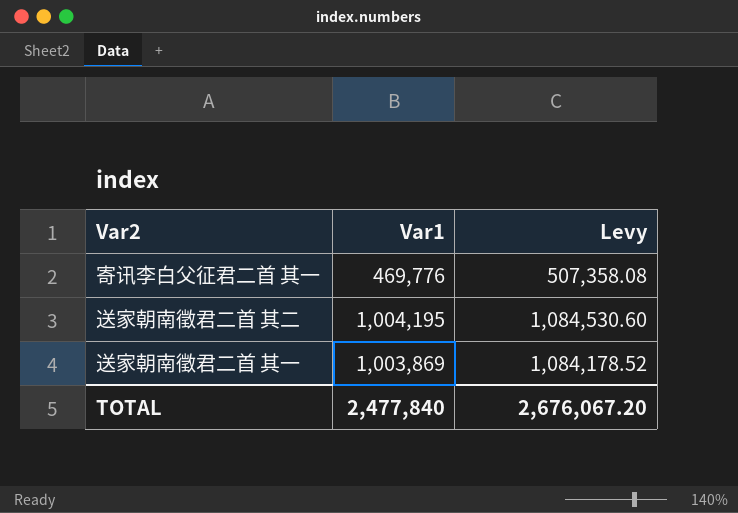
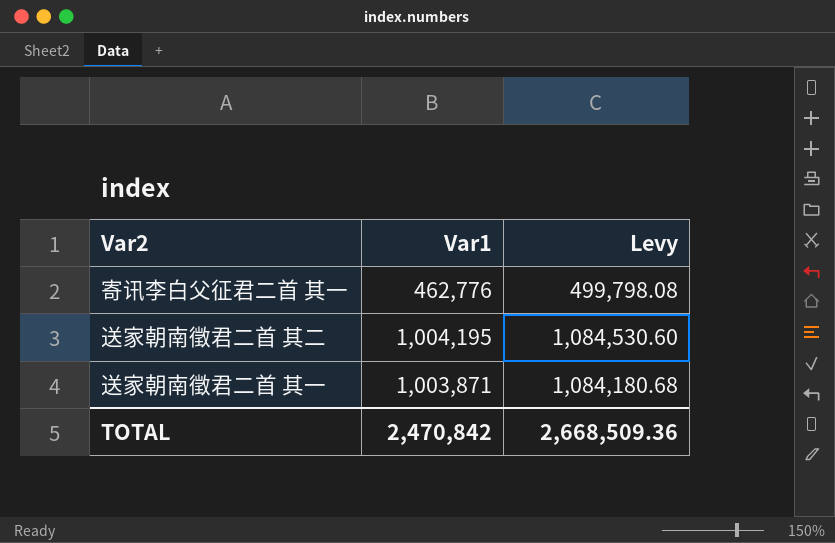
寄讯李白父征君二首 其一 | Var1: 469,776 -> 462,776
寄讯李白父征君二首 其一 | Levy: 507,358.08 -> 499,798.08
送家朝南徵君二首 其一 | Var1: 1,003,869 -> 1,003,871
送家朝南徵君二首 其一 | Levy: 1,084,178.52 -> 1,084,180.68
TOTAL | Var1: 2,477,840 -> 2,470,842
TOTAL | Levy: 2,676,067.20 -> 2,668,509.36

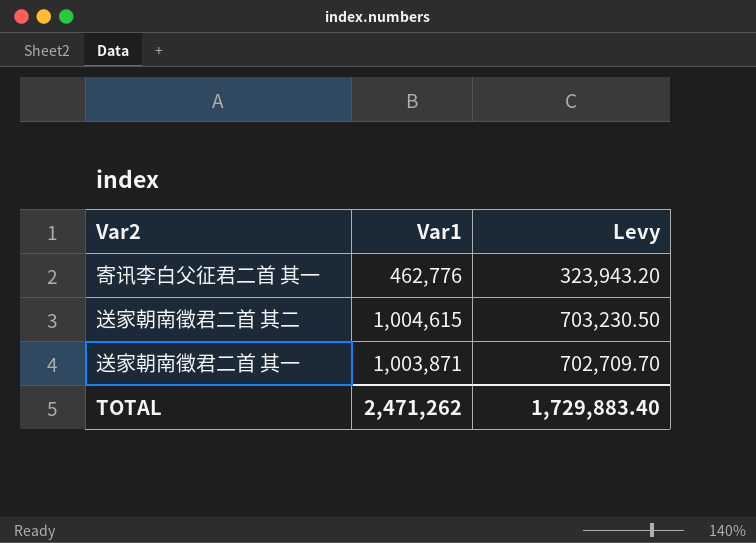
column Levy | formula: [Var1] * 1.08 -> [Var1] * 0.7
送家朝南徵君二首 其二 | Var1: 1,004,195 -> 1,004,615
TOTAL | Var1: 2,470,842 -> 2,471,262
TOTAL | Levy: 2,668,509.36 -> 1,729,883.40

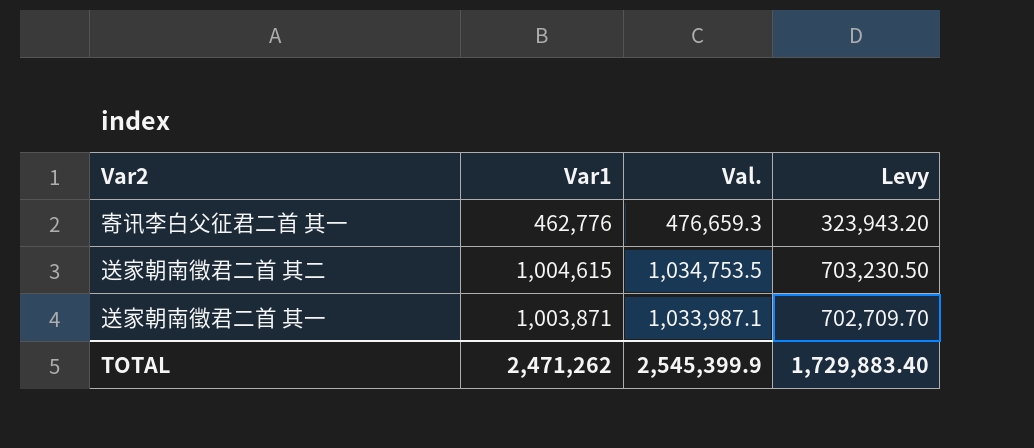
column Val. | formula: none -> [Var1] * 1.03

